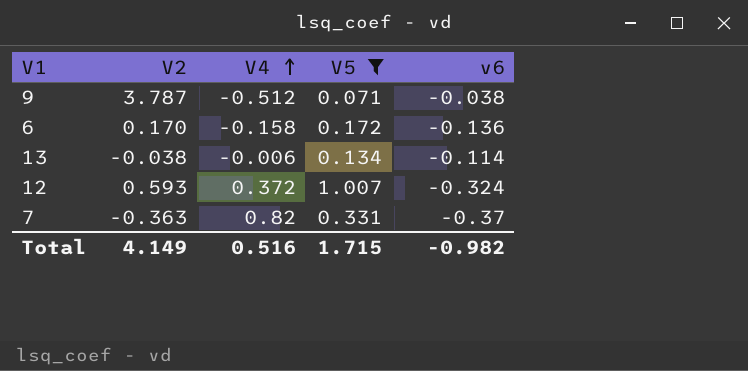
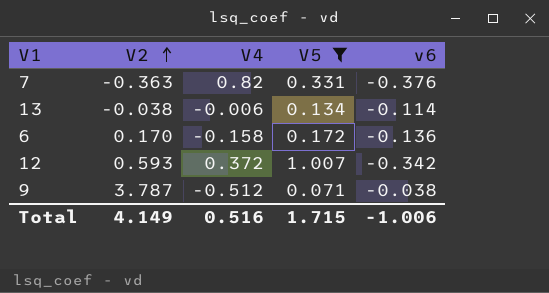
row order: V4 ascending -> V2 ascending
7 | v6: -0.37 -> -0.376
12 | v6: -0.324 -> -0.342
Total | v6: -0.982 -> -1.006

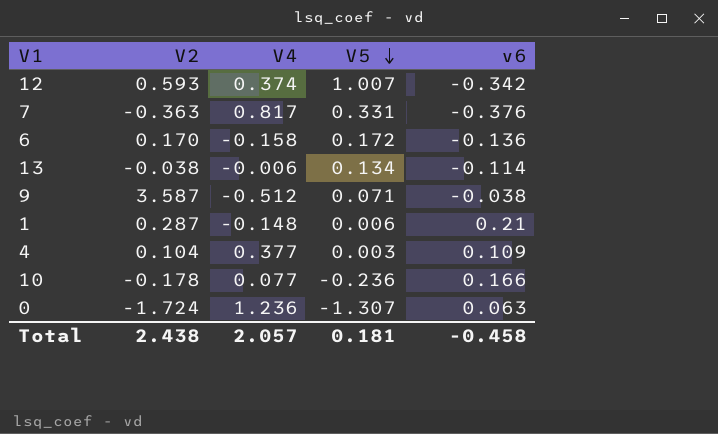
filter: V5 >= 0.071 -> none
row order: V2 ascending -> V5 descending
12 | V4: 0.372 -> 0.374
7 | V4: 0.82 -> 0.817
9 | V2: 3.787 -> 3.587
Total | V2: 4.149 -> 2.438
Total | V4: 0.516 -> 2.057
Total | V5: 1.715 -> 0.181
Total | v6: -1.006 -> -0.458

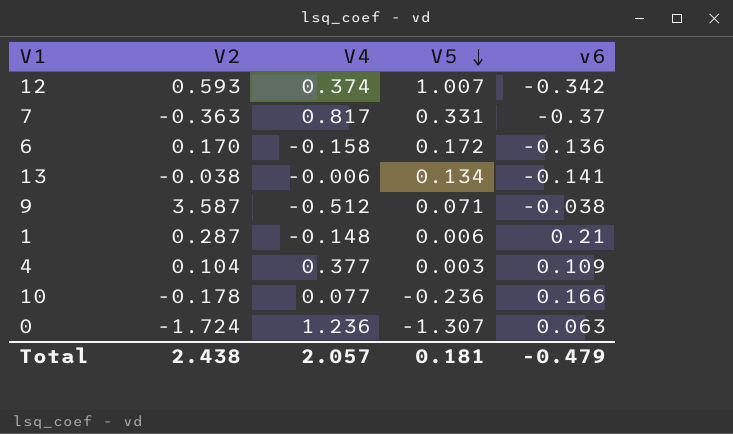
7 | v6: -0.376 -> -0.37
13 | v6: -0.114 -> -0.141
Total | v6: -0.458 -> -0.479

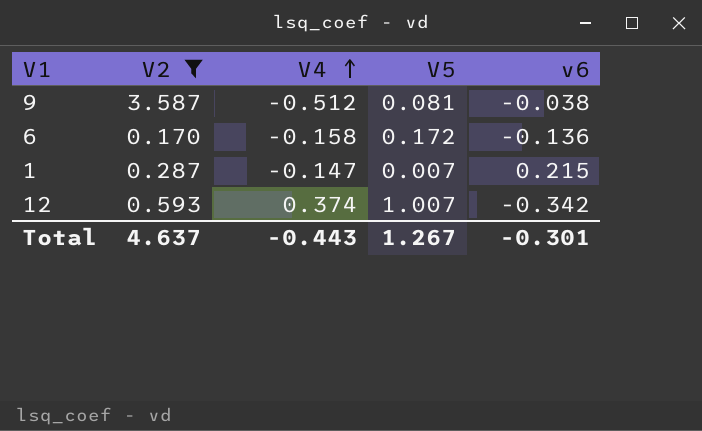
filter: none -> V2 >= 0.170
row order: V5 descending -> V4 ascending
9 | V5: 0.071 -> 0.081
1 | V4: -0.148 -> -0.147
1 | V5: 0.006 -> 0.007
1 | v6: 0.21 -> 0.215
Total | V2: 2.438 -> 4.637
Total | V4: 2.057 -> -0.443
Total | V5: 0.181 -> 1.267
Total | v6: -0.479 -> -0.301

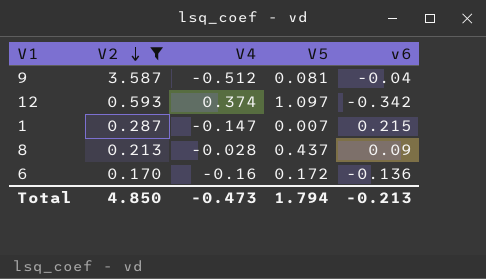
row order: V4 ascending -> V2 descending
9 | v6: -0.038 -> -0.04
12 | V5: 1.007 -> 1.097
row 8: none -> 0.213 | -0.028 | 0.437 | 0.09
6 | V4: -0.158 -> -0.16
Total | V2: 4.637 -> 4.850
Total | V4: -0.443 -> -0.473
Total | V5: 1.267 -> 1.794
Total | v6: -0.301 -> -0.213

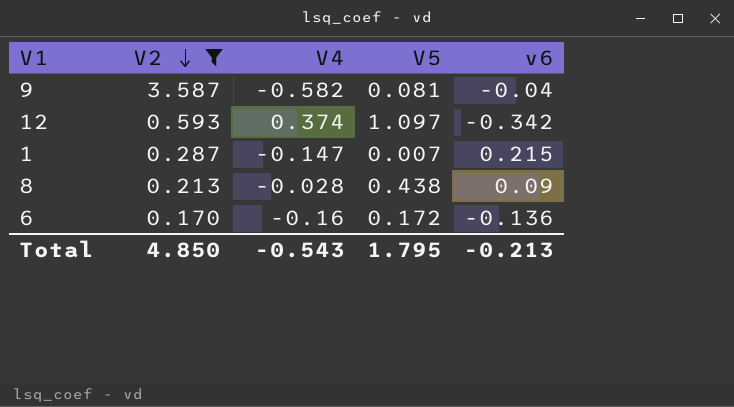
9 | V4: -0.512 -> -0.582
8 | V5: 0.437 -> 0.438
Total | V4: -0.473 -> -0.543
Total | V5: 1.794 -> 1.795

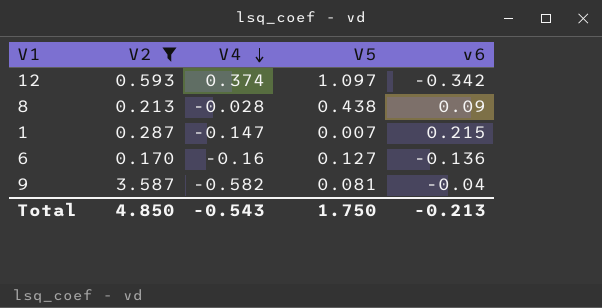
row order: V2 descending -> V4 descending
6 | V5: 0.172 -> 0.127
Total | V5: 1.795 -> 1.750

